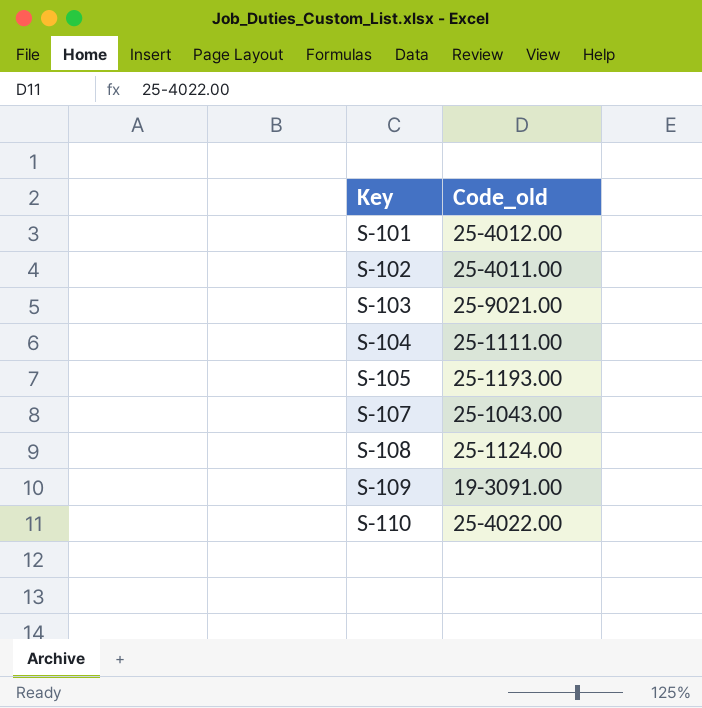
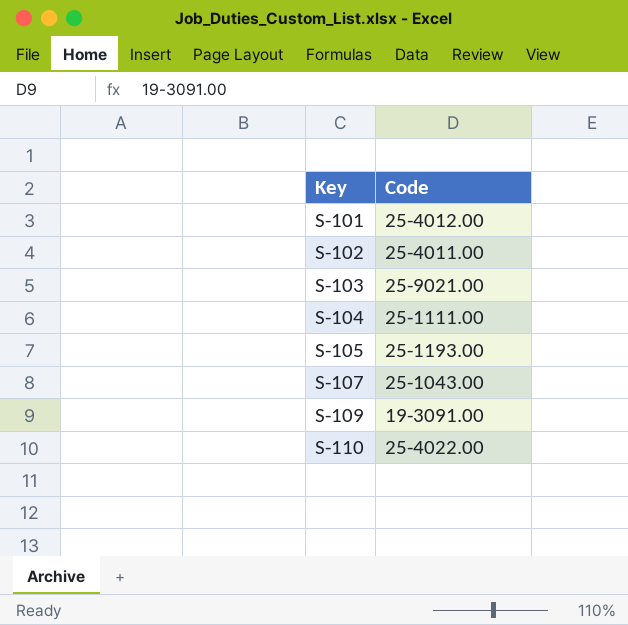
column name: Code_old -> Code
row S-108: 25-1124.00 -> none

